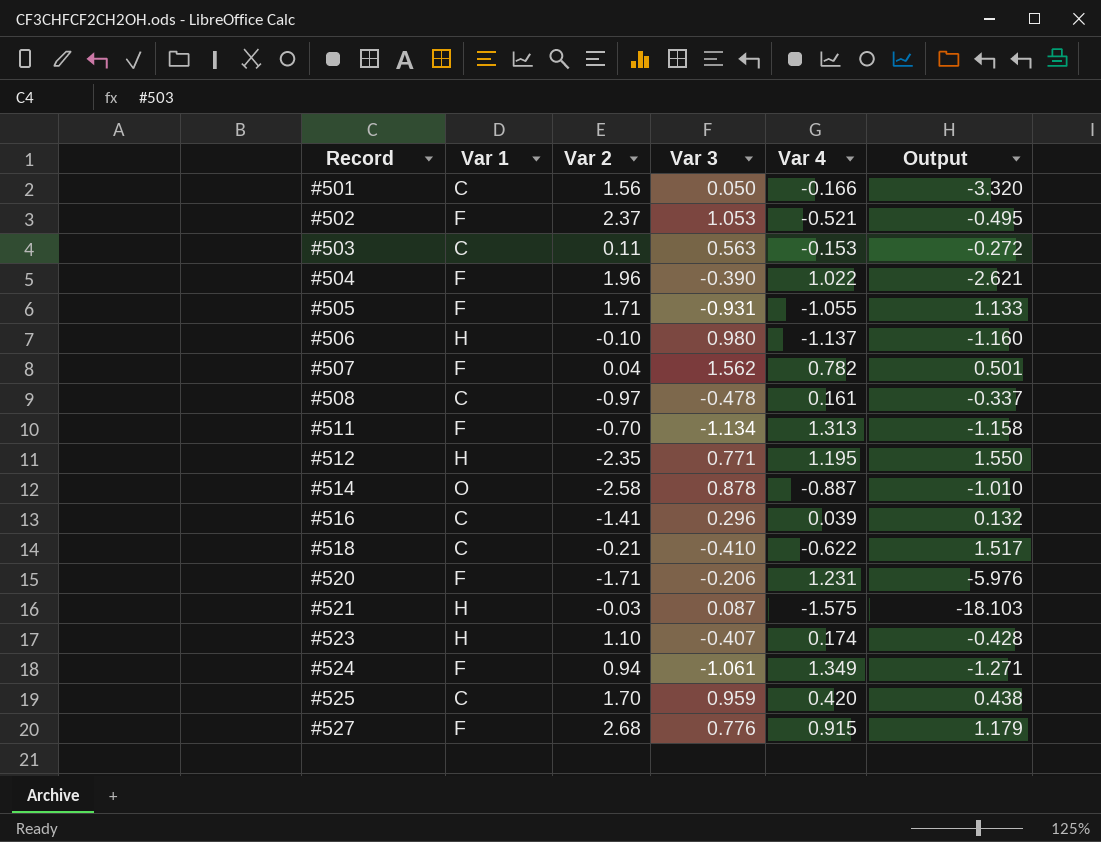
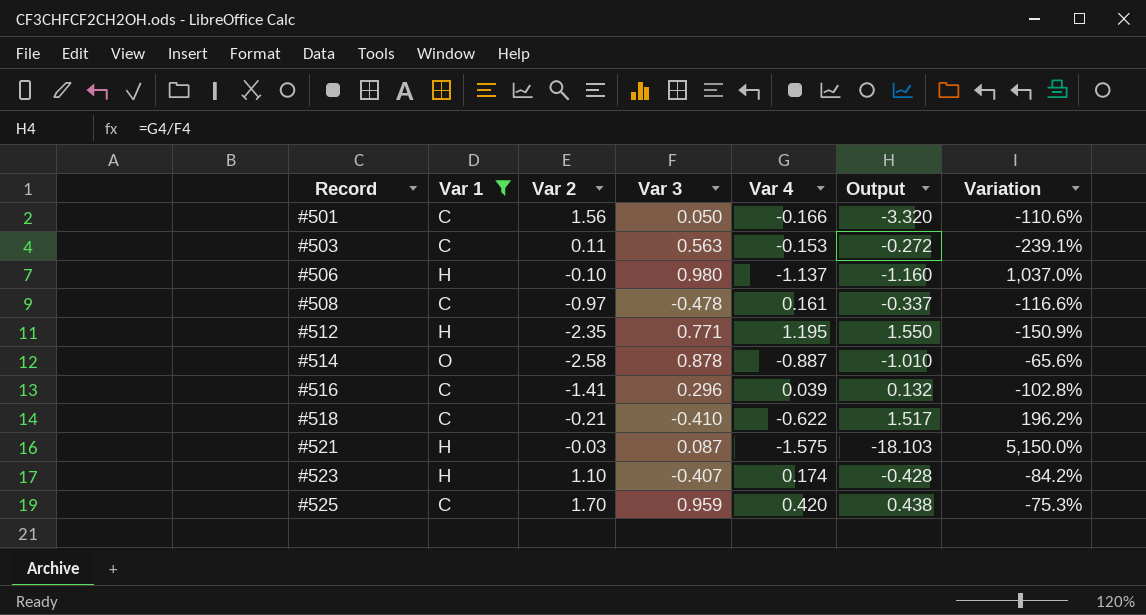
filter: none -> Var 1 != F
column Variation | formula: none -> ([Var 4] - [Var 2]) / [Var 2]

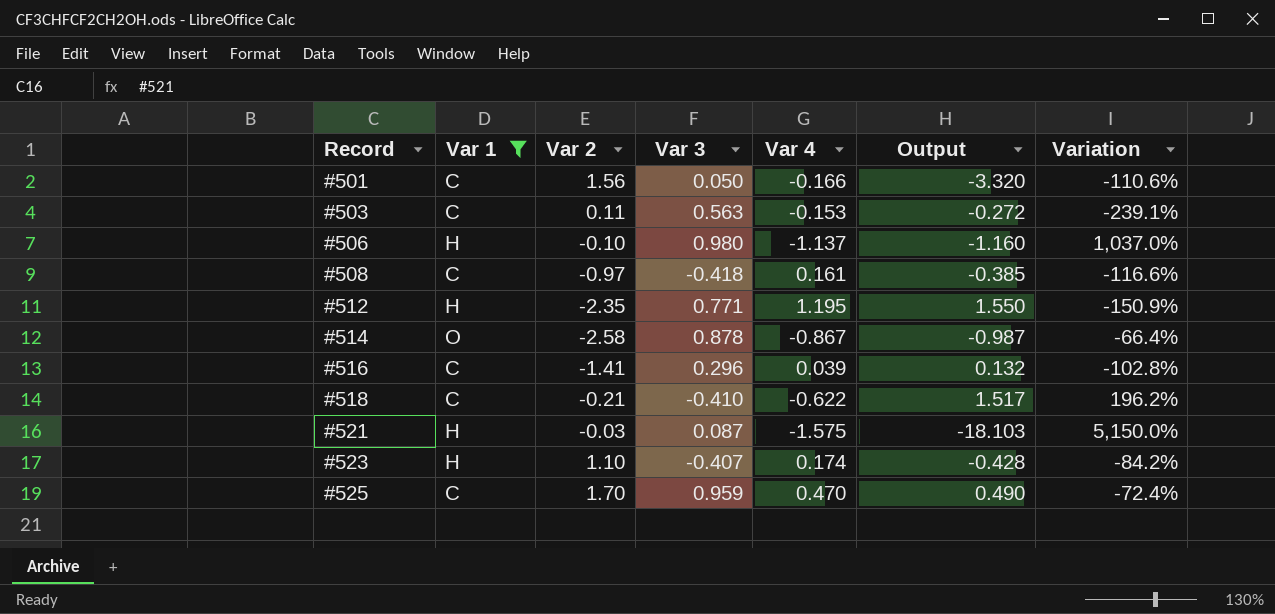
#508 | Var 3: -0.478 -> -0.418
#508 | Output: -0.337 -> -0.385
#514 | Var 4: -0.887 -> -0.867
#514 | Output: -1.010 -> -0.987
#514 | Variation: -65.6% -> -66.4%
#525 | Var 4: 0.420 -> 0.470
#525 | Output: 0.438 -> 0.490
#525 | Variation: -75.3% -> -72.4%

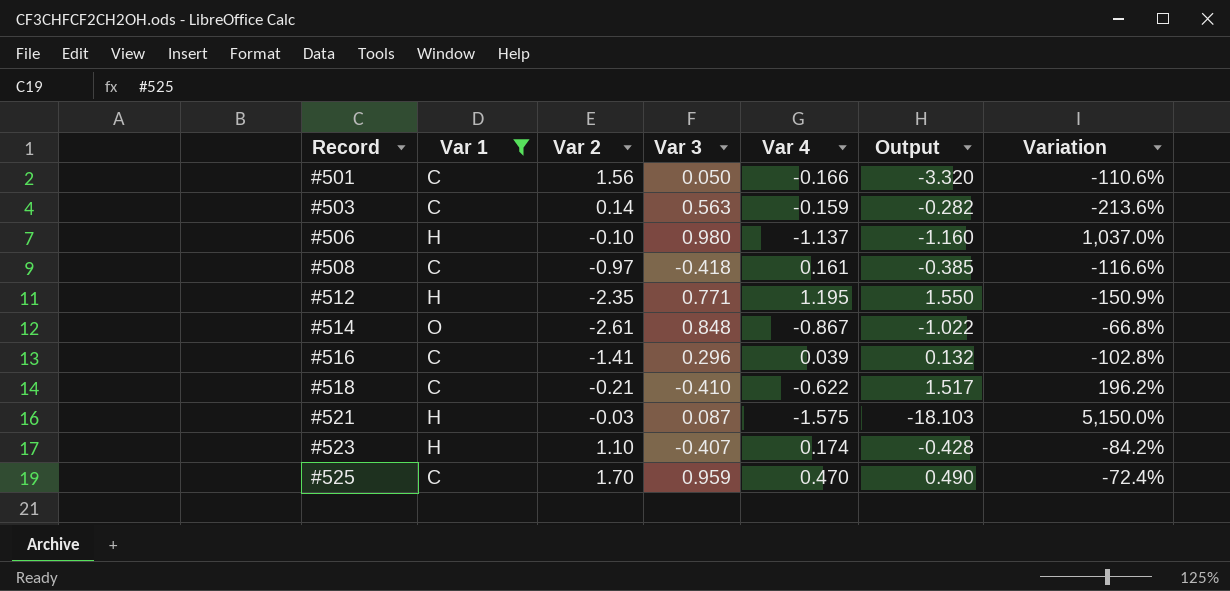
#503 | Var 2: 0.11 -> 0.14
#503 | Var 4: -0.153 -> -0.159
#503 | Output: -0.272 -> -0.282
#503 | Variation: -239.1% -> -213.6%
#514 | Var 2: -2.58 -> -2.61
#514 | Var 3: 0.878 -> 0.848
#514 | Output: -0.987 -> -1.022
#514 | Variation: -66.4% -> -66.8%

